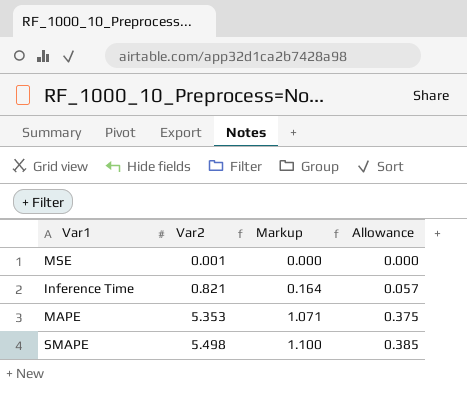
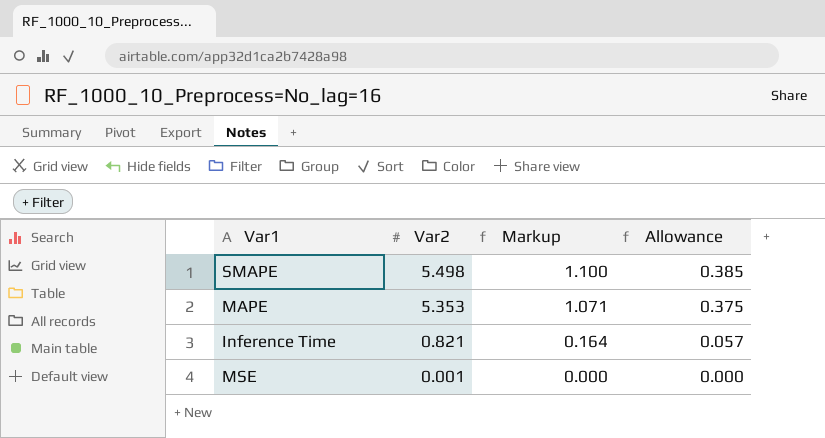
row order: Var2 ascending -> Var2 descending

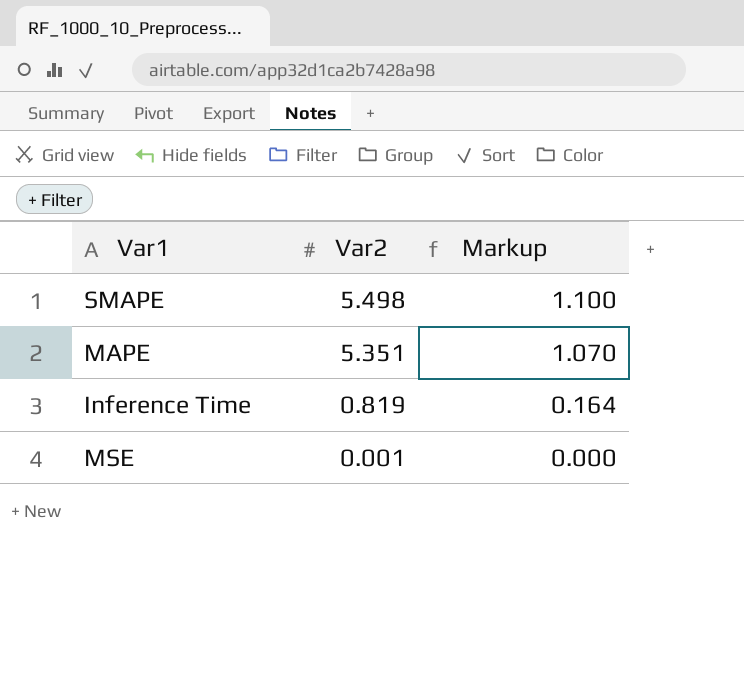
column Allowance | formula: [Var2] * 0.07 -> none
MAPE | Var2: 5.353 -> 5.351
MAPE | Markup: 1.071 -> 1.070
Inference Time | Var2: 0.821 -> 0.819

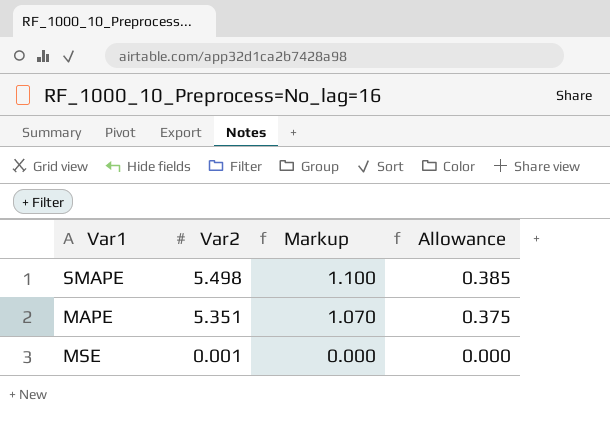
column Allowance | formula: none -> [Var2] * 0.07
row Inference Time: 0.819 | 0.164 -> none

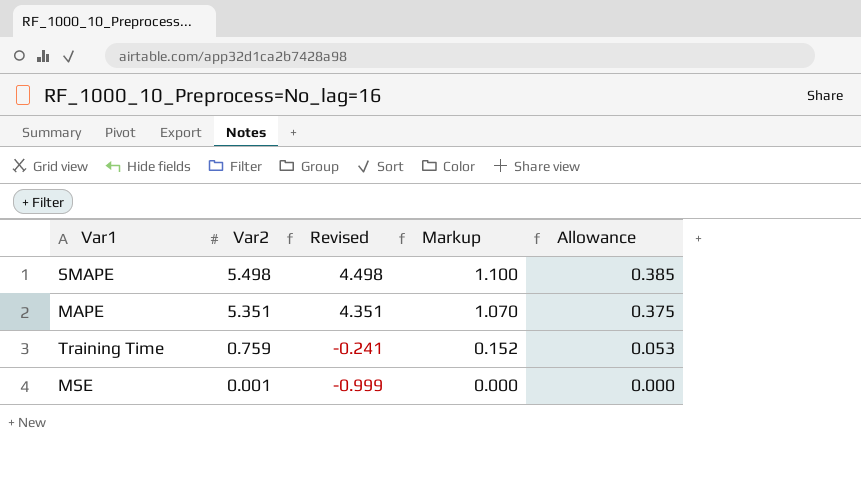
column Revised | formula: none -> [Var2] - 1
row Training Time: none -> 0.759 | -0.241 | 0.152 | 0.053

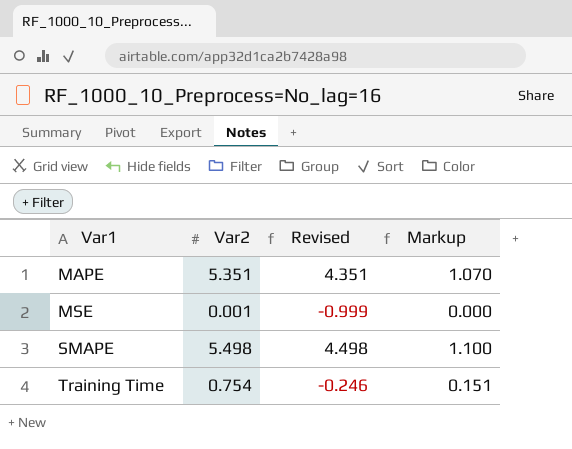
row order: Var2 descending -> Var1 ascending
column Allowance | formula: [Var2] * 0.07 -> none
Training Time | Var2: 0.759 -> 0.754
Training Time | Revised: -0.241 -> -0.246
Training Time | Markup: 0.152 -> 0.151

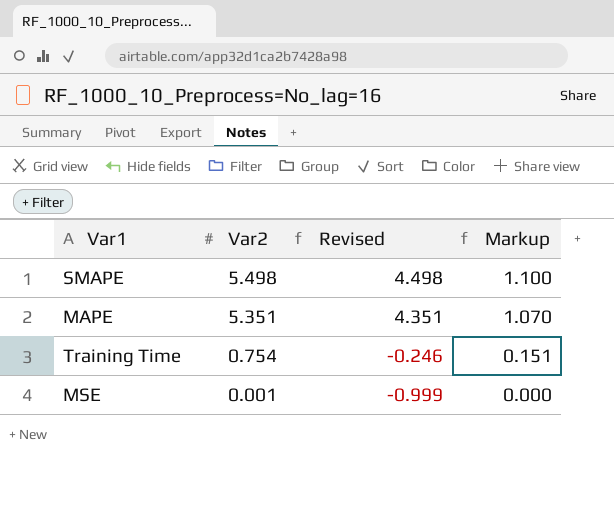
row order: Var1 ascending -> Var2 descending

